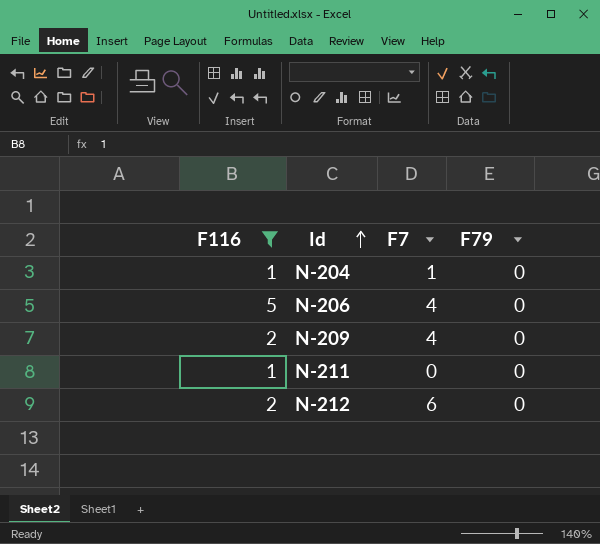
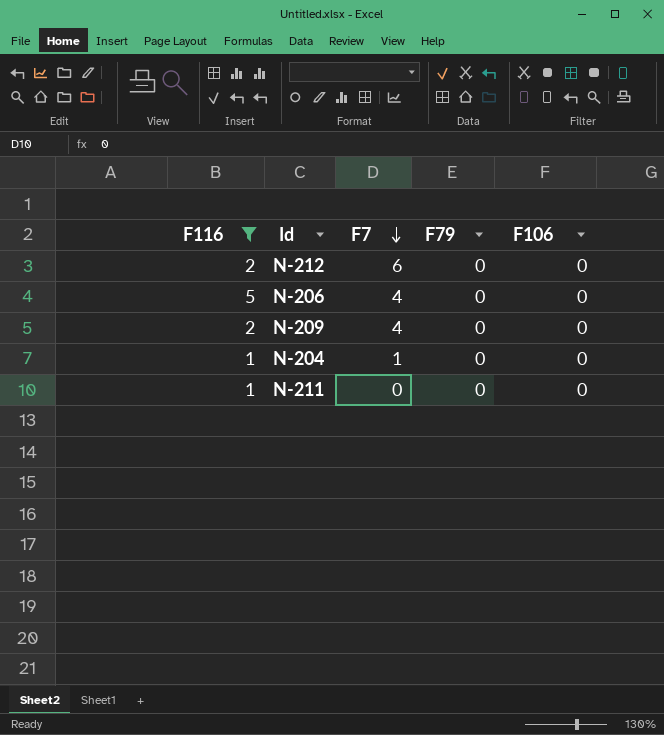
row order: Id ascending -> F7 descending
column F106 | position: none -> 5

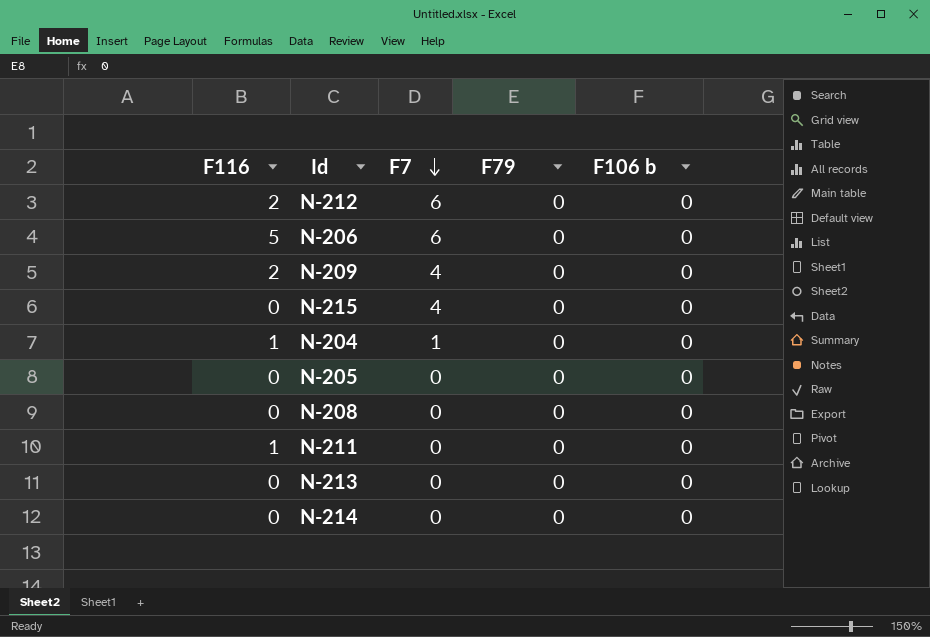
filter: F116 != 0 -> none
column name: F106 -> F106 b
N-206 | F7: 4 -> 6

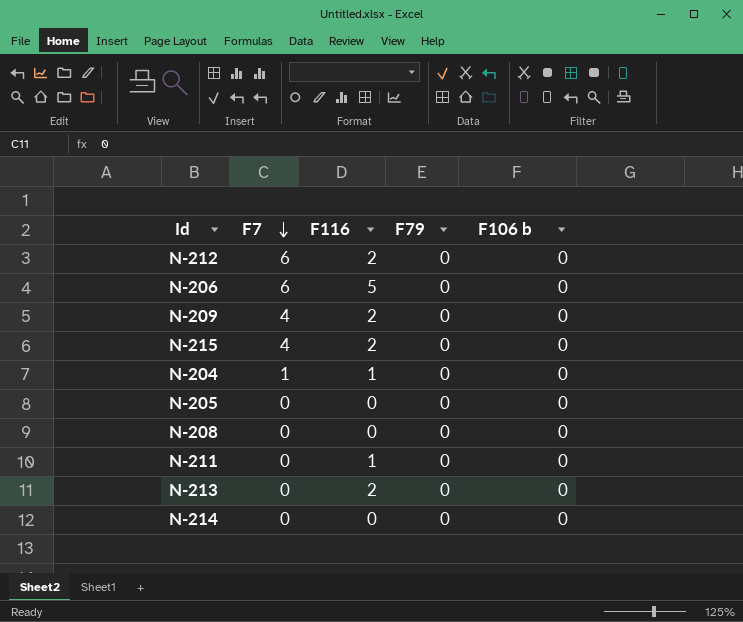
column F116 | position: 1 -> 3
N-215 | F116: 0 -> 2
N-213 | F116: 0 -> 2

